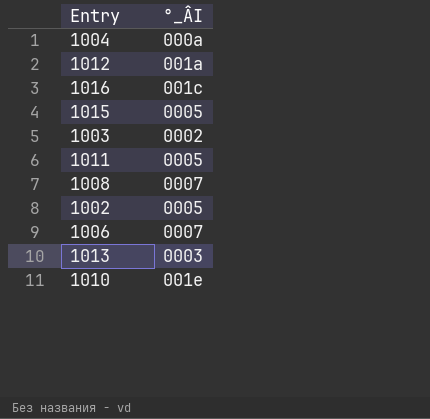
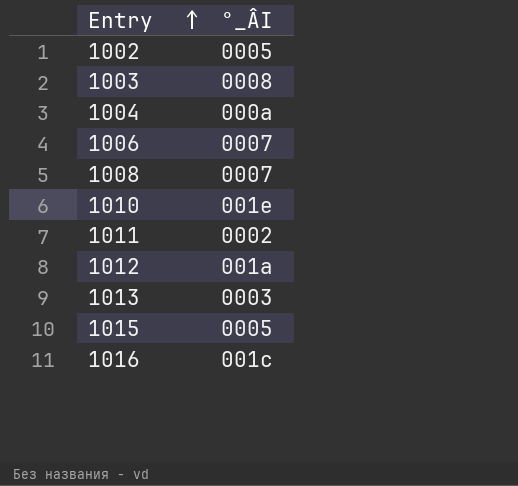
row order: none -> Entry ascending
1003 | °_ÂI: 0002 -> 0008
1011 | °_ÂI: 0005 -> 0002

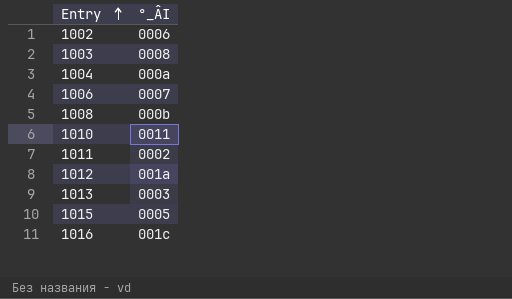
1002 | °_ÂI: 0005 -> 0006
1008 | °_ÂI: 0007 -> 000b
1010 | °_ÂI: 001e -> 0011

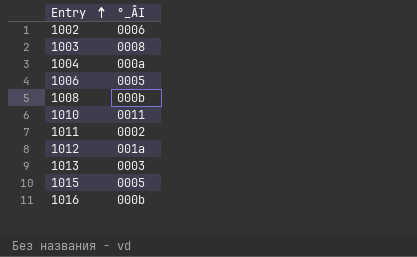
1006 | °_ÂI: 0007 -> 0005
1016 | °_ÂI: 001c -> 000b

